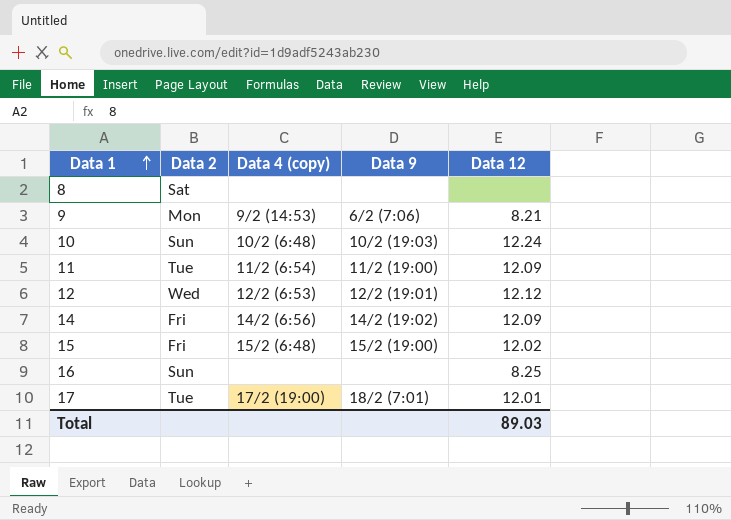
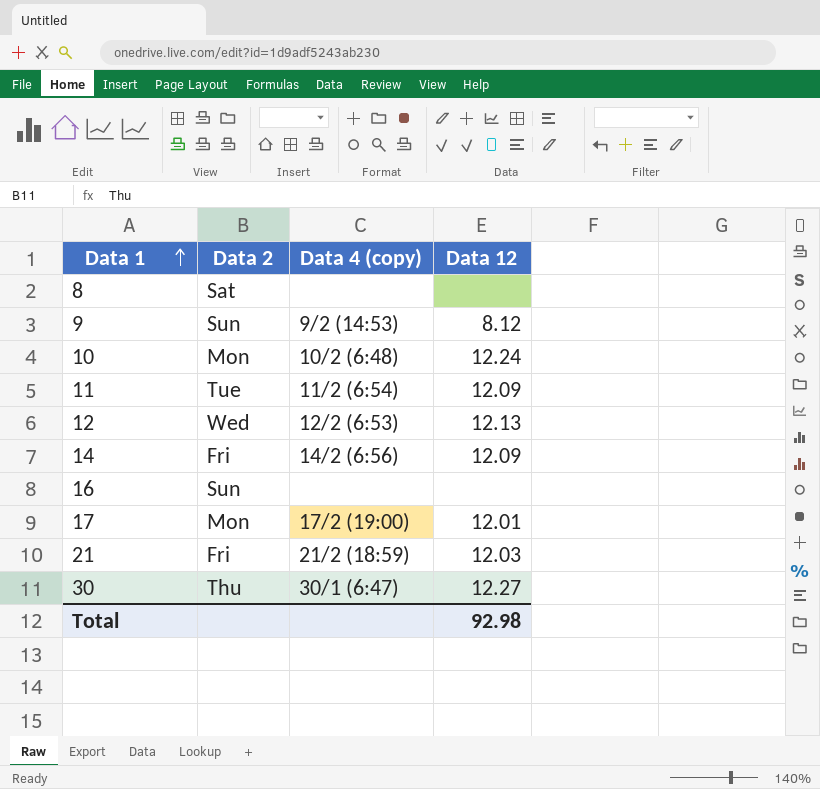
column Data 9 | position: 4 -> none
row 15: Fri | 15/2 (6:48) | 15/2 (19:00) | 12.02 -> none
9 | Data 2: Mon -> Sun
9 | Data 12: 8.21 -> 8.12
10 | Data 2: Sun -> Mon
12 | Data 12: 12.12 -> 12.13
16 | Data 12: 8.25 -> none
17 | Data 2: Tue -> Mon
row 21: none -> Fri | 21/2 (18:59) | 12.03
row 30: none -> Thu | 30/1 (6:47) | 12.27
Total | Data 12: 89.03 -> 92.98

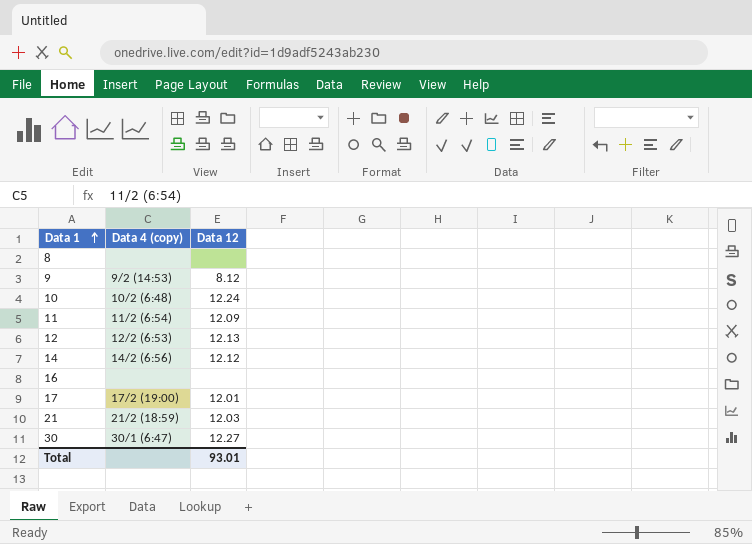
column Data 2 | position: 2 -> none
14 | Data 12: 12.09 -> 12.12
Total | Data 12: 92.98 -> 93.01

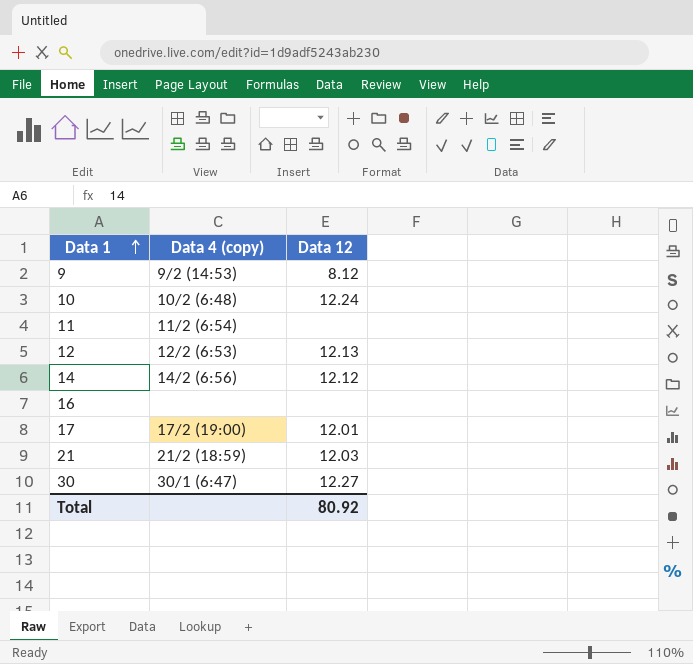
row 8: none | none -> none
11 | Data 12: 12.09 -> none
Total | Data 12: 93.01 -> 80.92

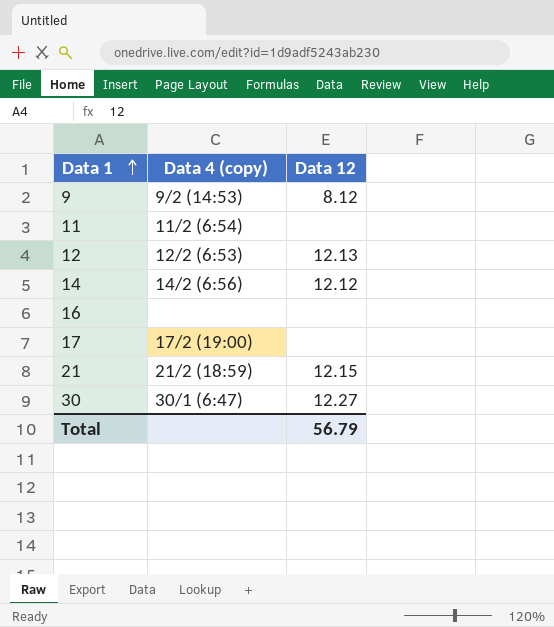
row 10: 10/2 (6:48) | 12.24 -> none
17 | Data 12: 12.01 -> none
21 | Data 12: 12.03 -> 12.15
Total | Data 12: 80.92 -> 56.79

